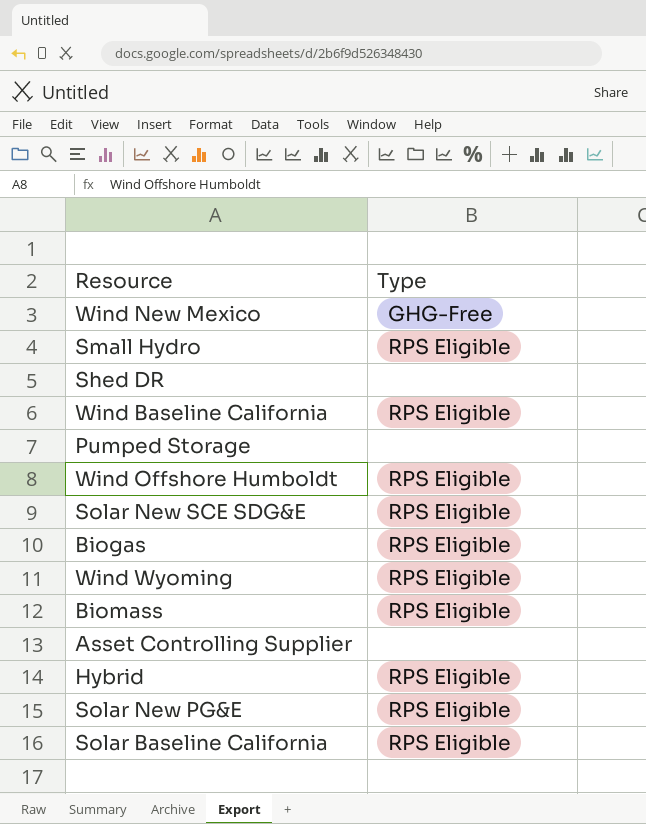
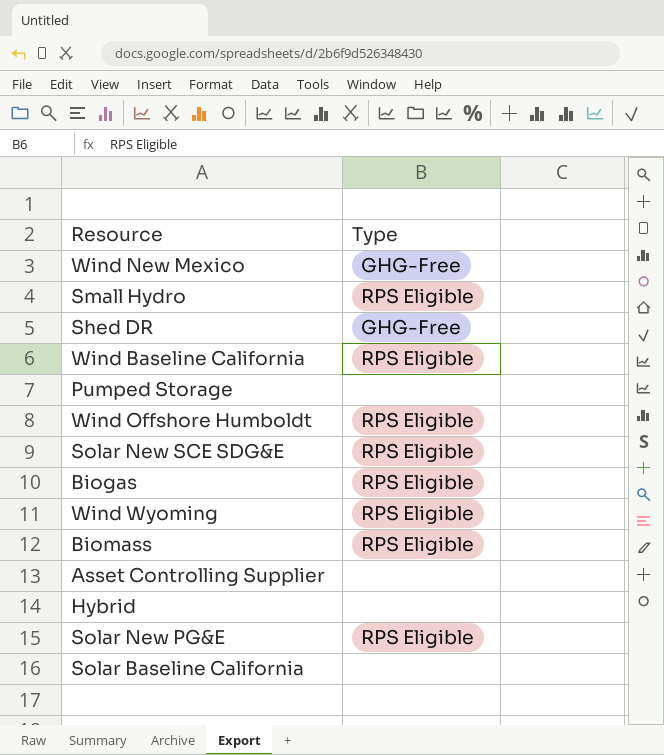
Shed DR | Type: none -> GHG-Free
Hybrid | Type: RPS Eligible -> none
Solar Baseline California | Type: RPS Eligible -> none

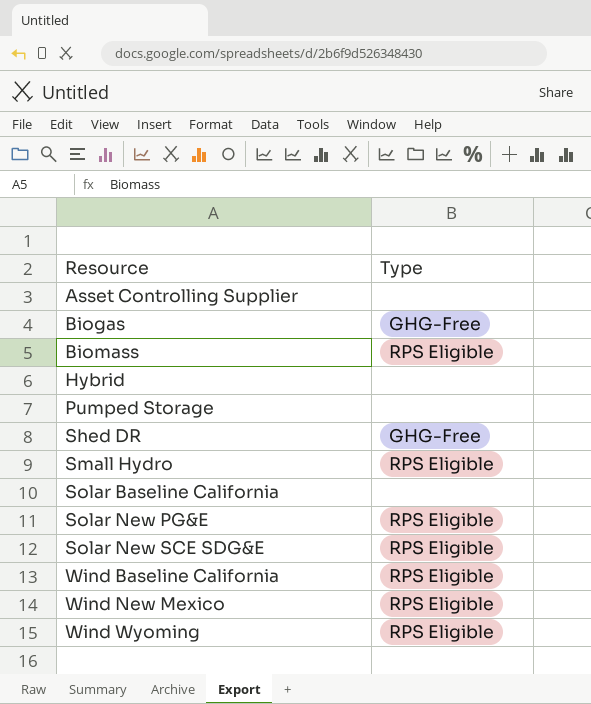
row order: none -> Resource ascending
row Wind Offshore Humboldt: RPS Eligible -> none
Biogas | Type: RPS Eligible -> GHG-Free
Wind New Mexico | Type: GHG-Free -> RPS Eligible

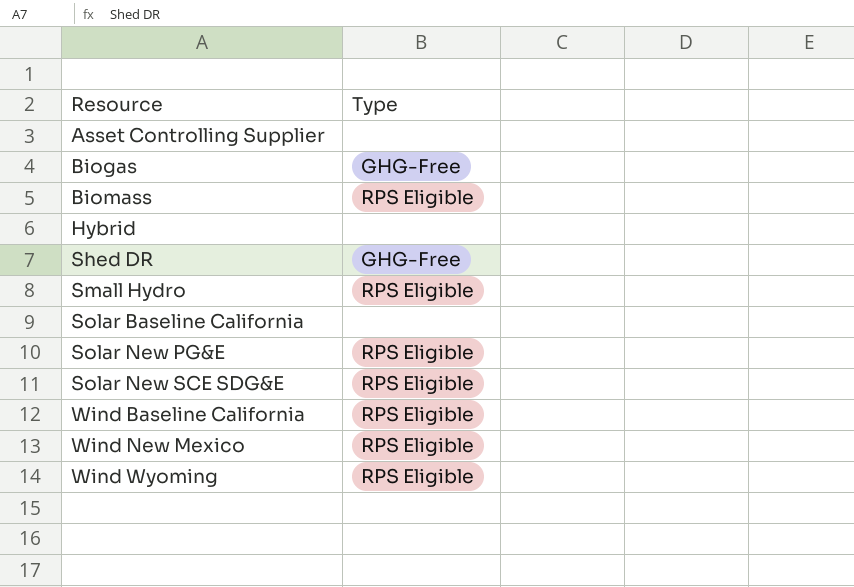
row Pumped Storage: none -> none

